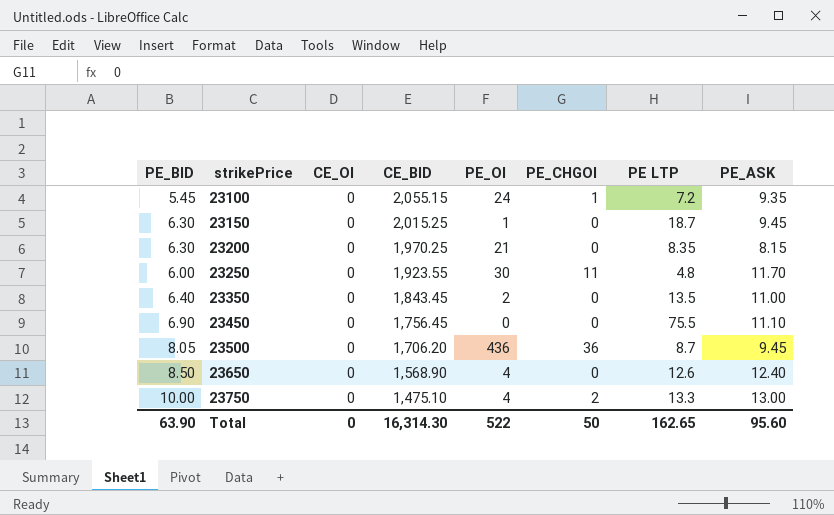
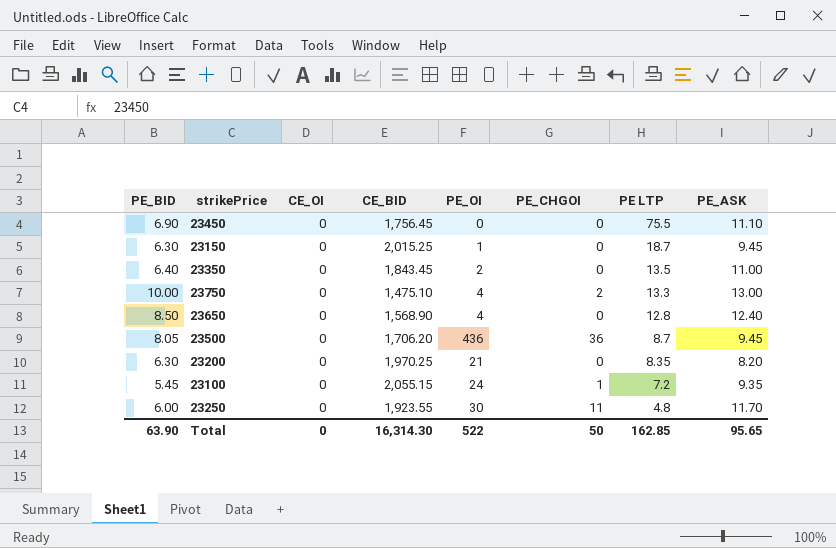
row order: strikePrice ascending -> PE LTP descending
23650 | PE LTP: 12.6 -> 12.8
23200 | PE_ASK: 8.15 -> 8.20
Total | PE LTP: 162.65 -> 162.85
Total | PE_ASK: 95.60 -> 95.65

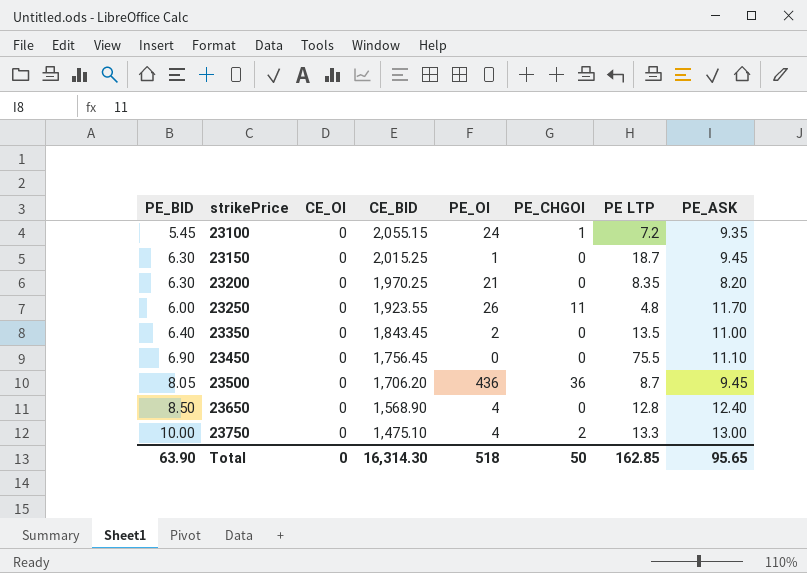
row order: PE LTP descending -> strikePrice ascending
23250 | PE_OI: 30 -> 26
Total | PE_OI: 522 -> 518

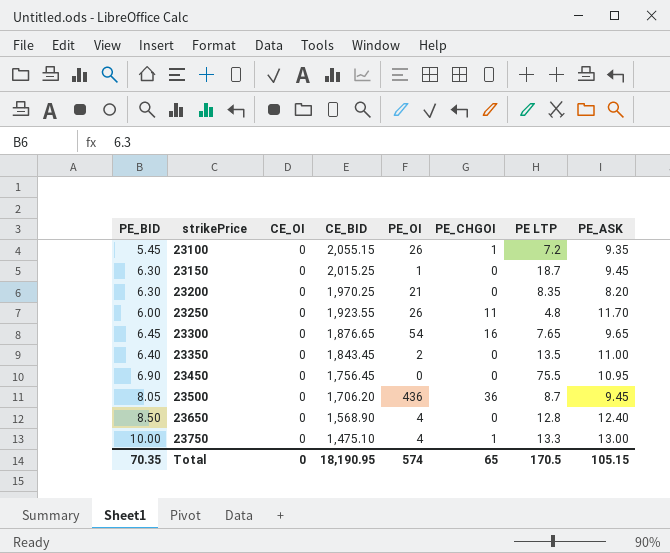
23100 | PE_OI: 24 -> 26
row 23300: none -> 6.45 | 0 | 1,876.65 | 54 | 16 | 7.65 | 9.65
23450 | PE_ASK: 11.10 -> 10.95
23750 | PE_CHGOI: 2 -> 1
Total | PE_BID: 63.90 -> 70.35
Total | CE_BID: 16,314.30 -> 18,190.95
Total | PE_OI: 518 -> 574
Total | PE_CHGOI: 50 -> 65
Total | PE LTP: 162.85 -> 170.5
Total | PE_ASK: 95.65 -> 105.15

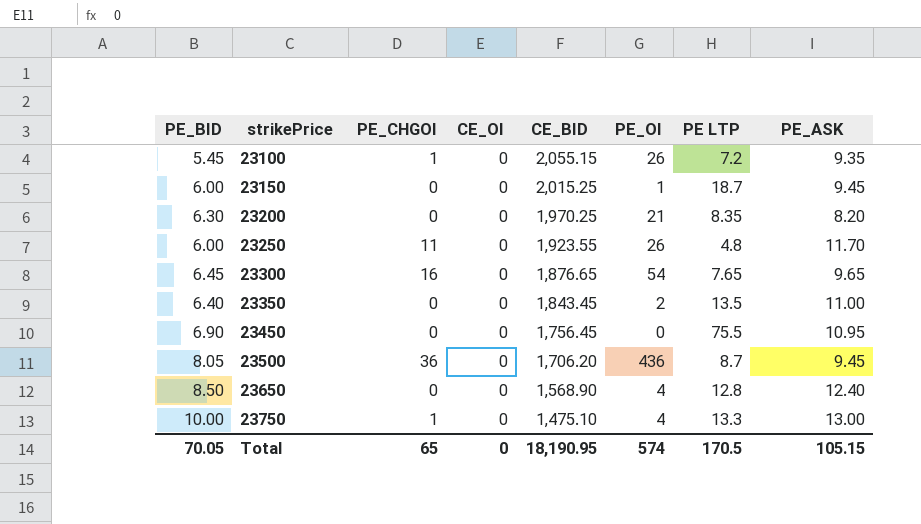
column PE_CHGOI | position: 6 -> 3
23150 | PE_BID: 6.30 -> 6.00
Total | PE_BID: 70.35 -> 70.05

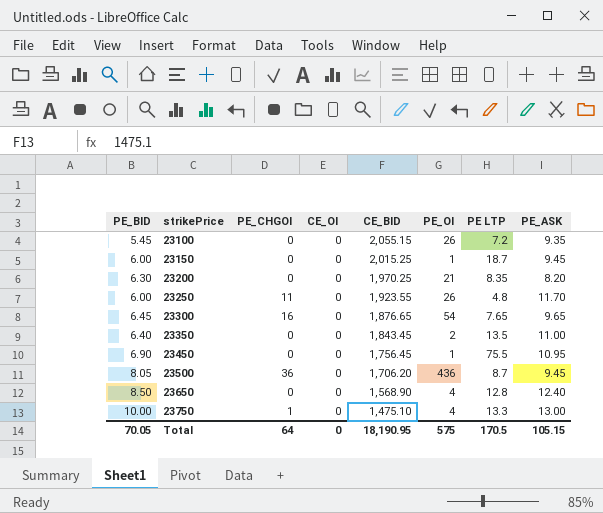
23100 | PE_CHGOI: 1 -> 0
23450 | PE_OI: 0 -> 1
Total | PE_CHGOI: 65 -> 64
Total | PE_OI: 574 -> 575

